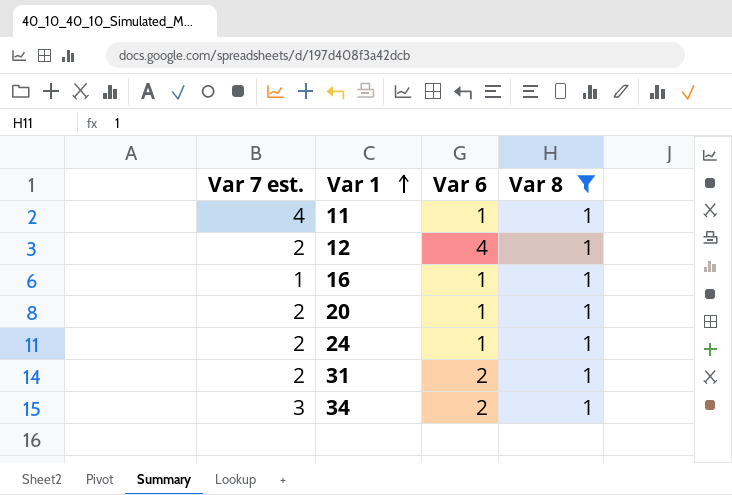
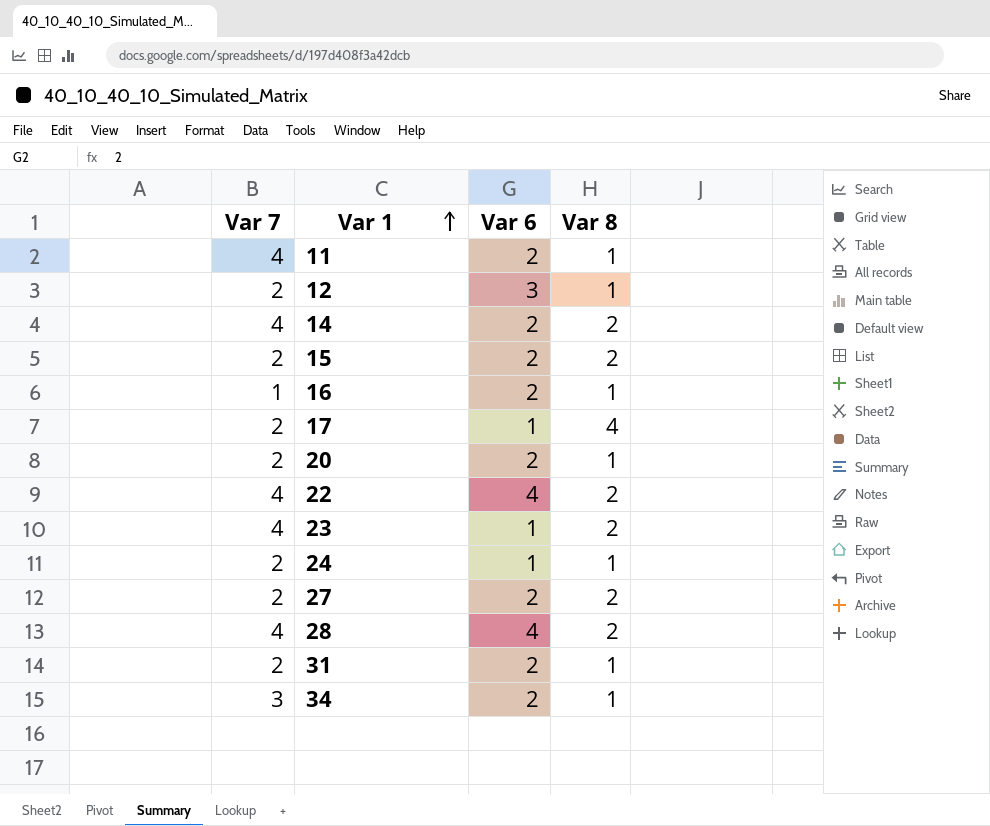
filter: Var 8 = 1 -> none
column name: Var 7 est. -> Var 7
11 | Var 6: 1 -> 2
12 | Var 6: 4 -> 3
16 | Var 6: 1 -> 2
20 | Var 6: 1 -> 2

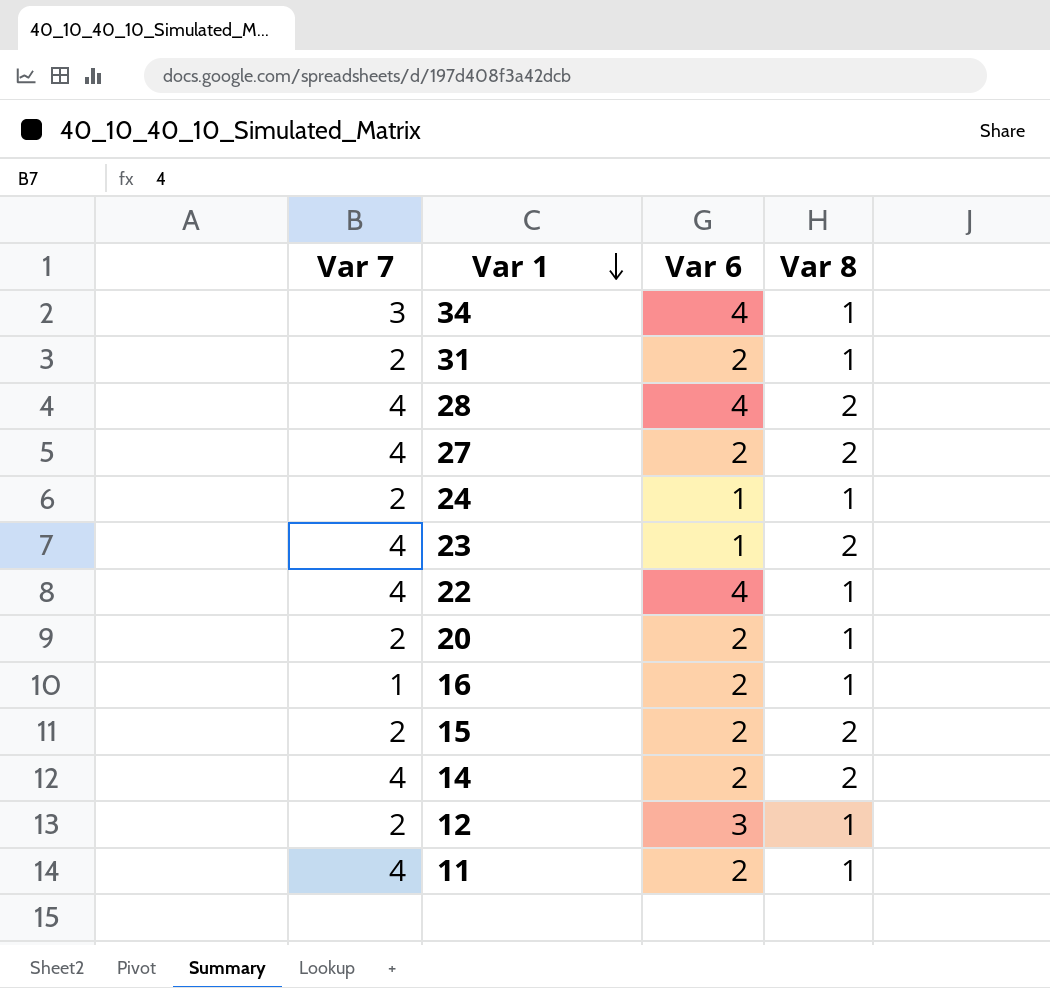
row order: Var 1 ascending -> Var 1 descending
row 17: 2 | 1 | 4 -> none
34 | Var 6: 2 -> 4
27 | Var 7: 2 -> 4
22 | Var 8: 2 -> 1

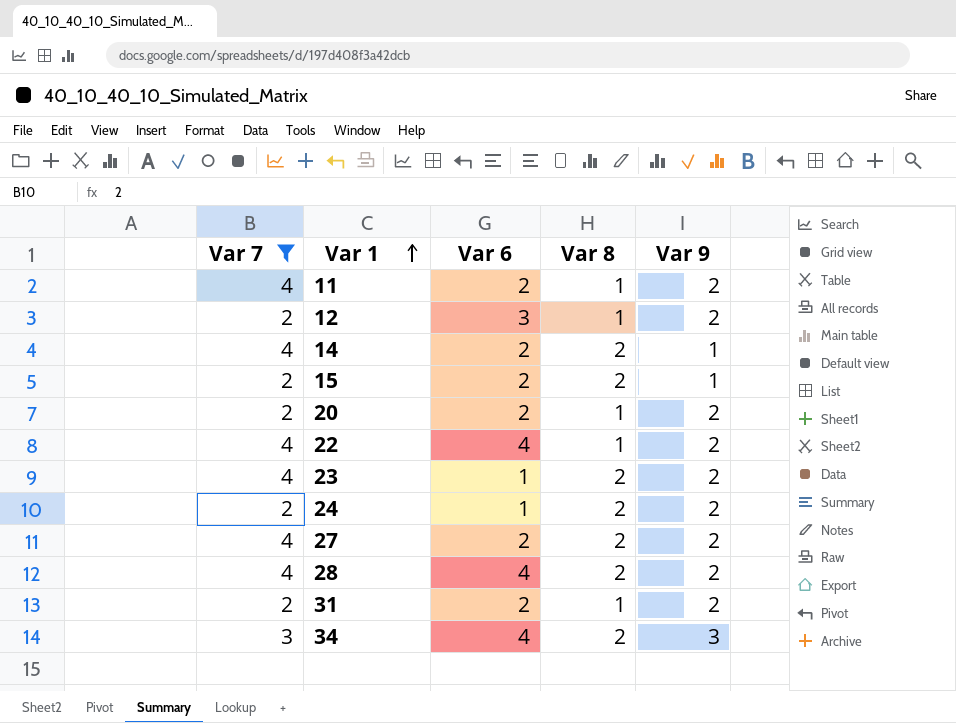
filter: none -> Var 7 != 1
row order: Var 1 descending -> Var 1 ascending
column Var 9 | position: none -> 5
24 | Var 8: 1 -> 2
34 | Var 8: 1 -> 2

